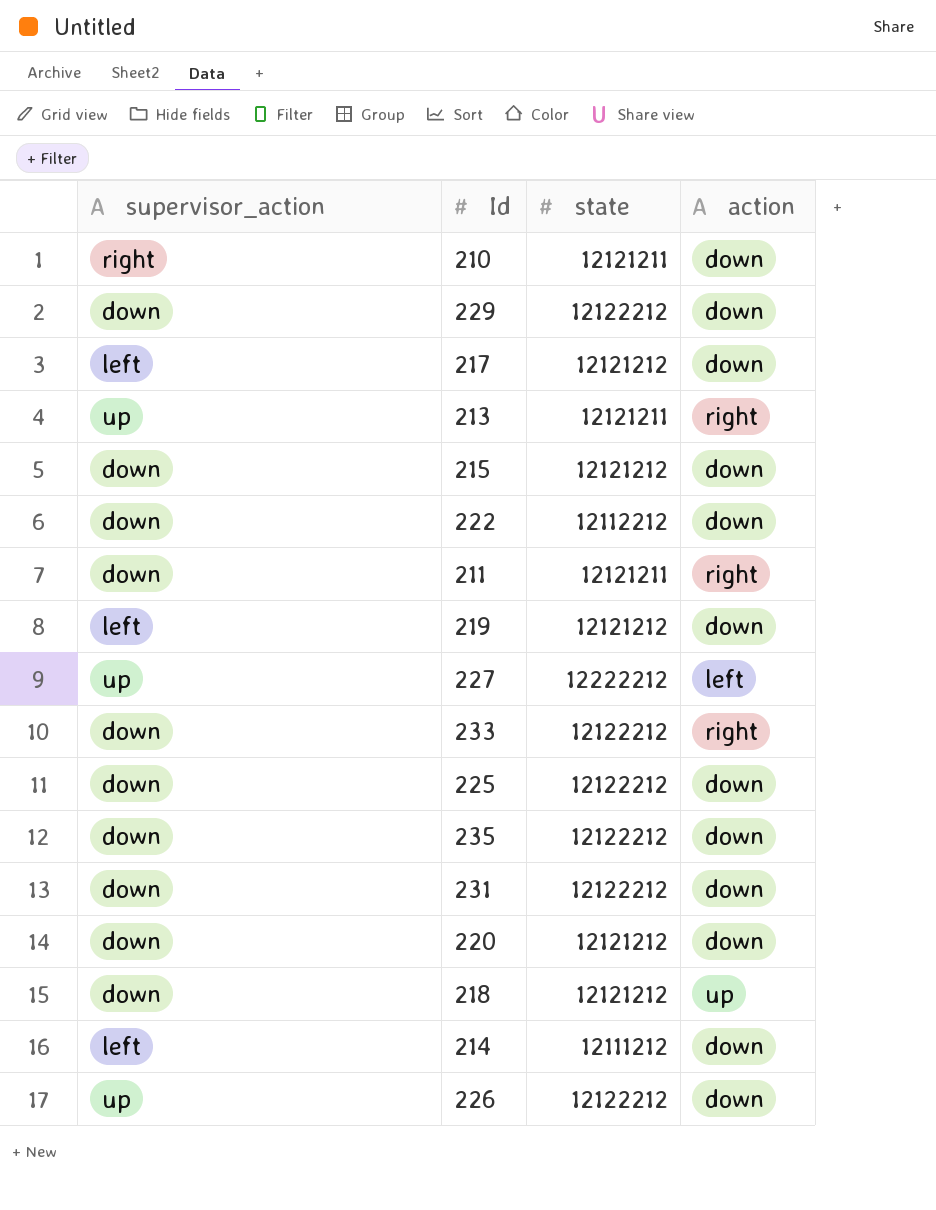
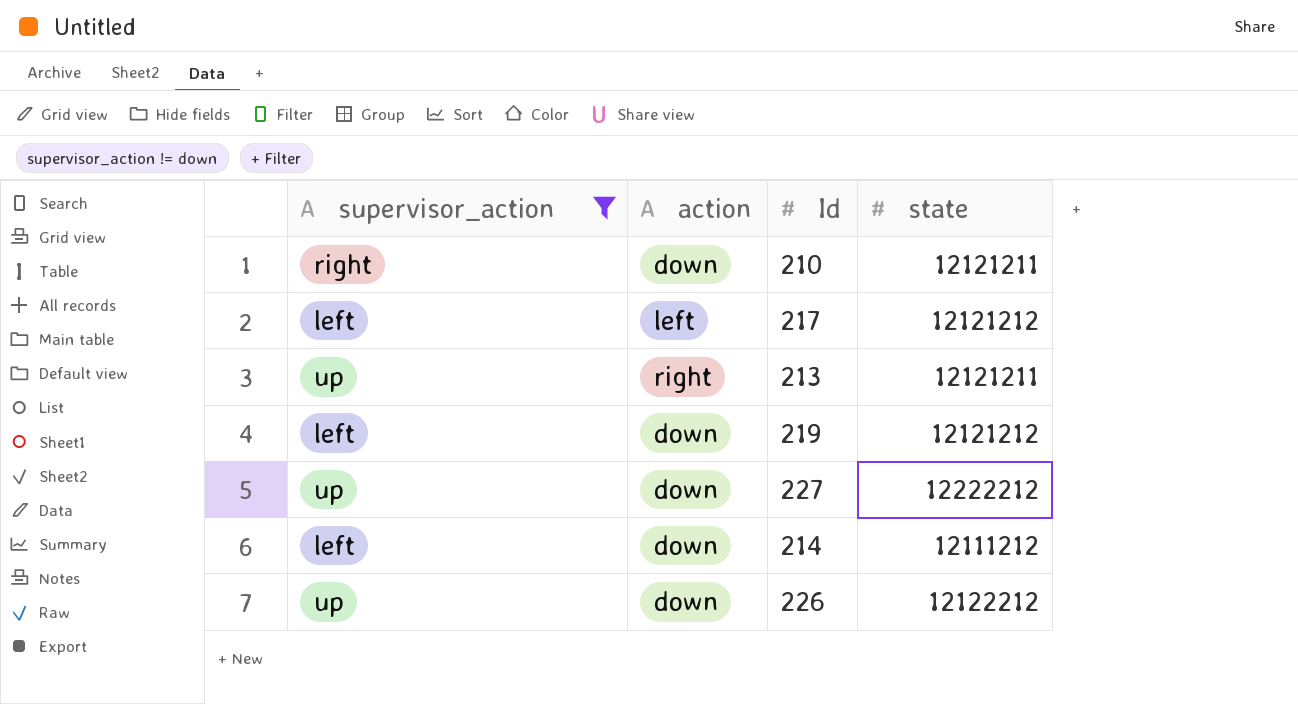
filter: none -> supervisor_action != down
column action | position: 4 -> 2
217 | action: down -> left
227 | action: left -> down

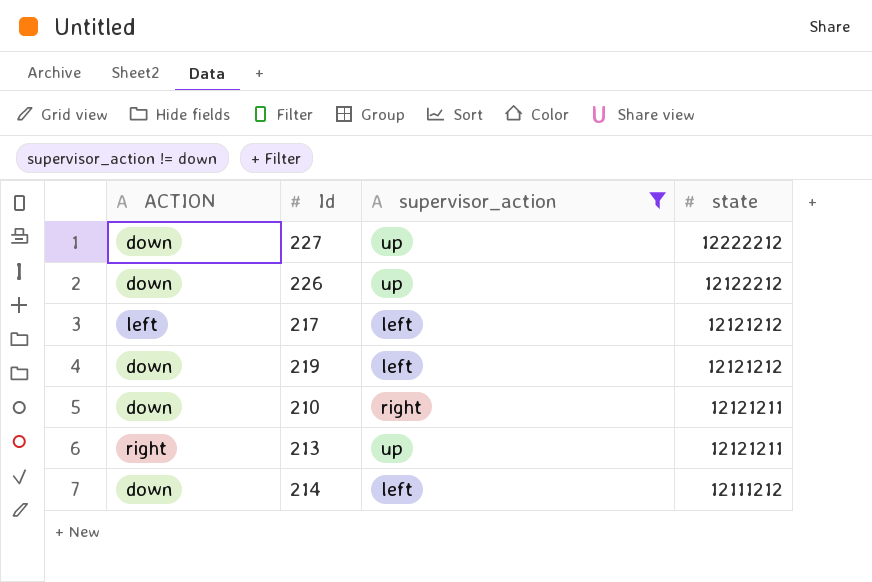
row order: none -> state descending
column name: action -> ACTION
column supervisor_action | position: 1 -> 3

